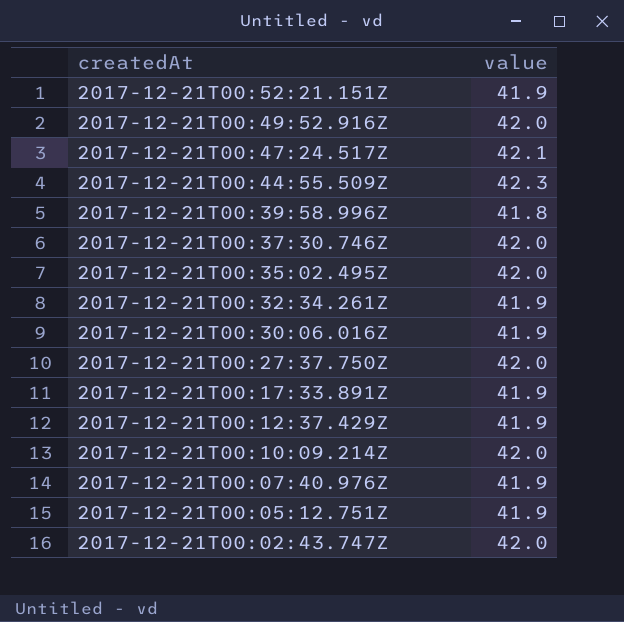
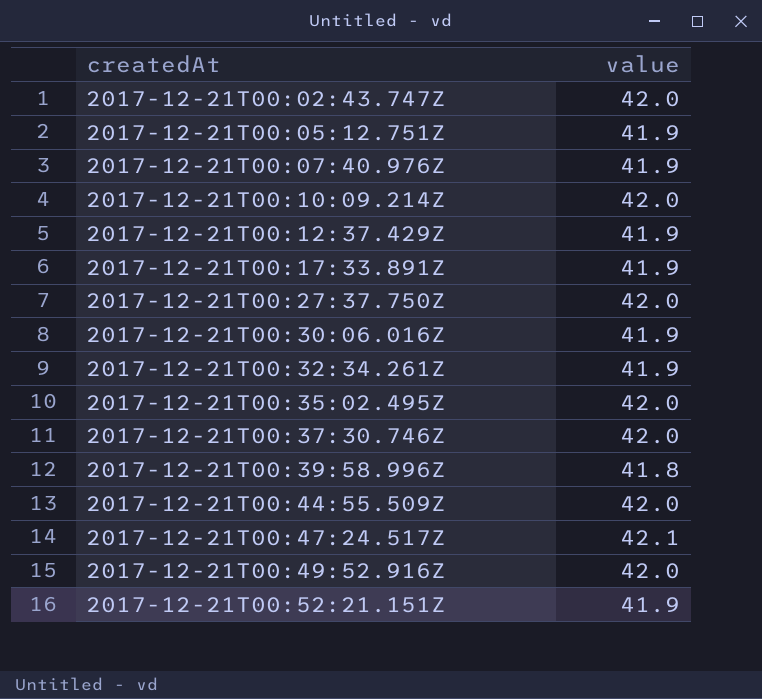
row order: createdAt descending -> createdAt ascending
2017-12-21T00:44:55.509Z | value: 42.3 -> 42.0

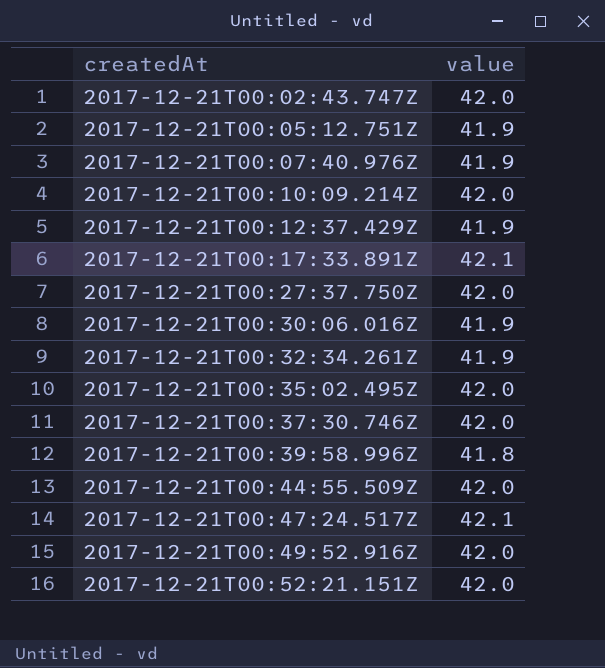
2017-12-21T00:17:33.891Z | value: 41.9 -> 42.1
2017-12-21T00:52:21.151Z | value: 41.9 -> 42.0

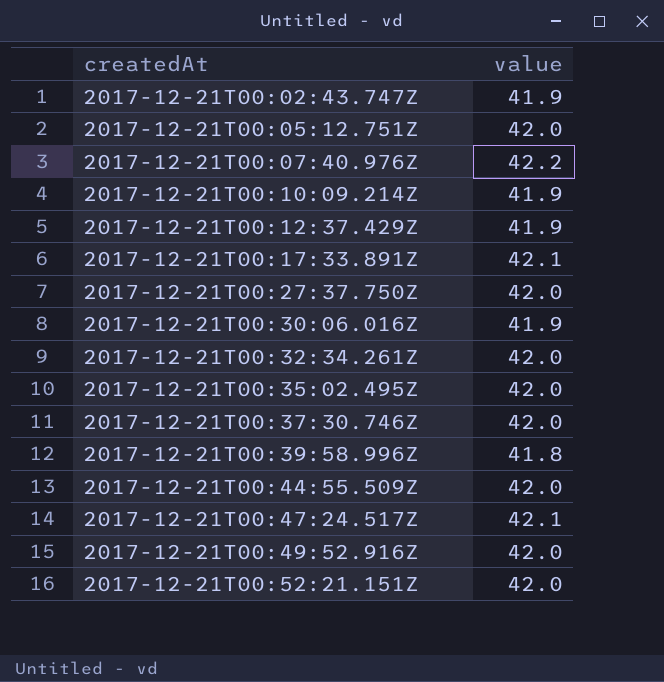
2017-12-21T00:02:43.747Z | value: 42.0 -> 41.9
2017-12-21T00:05:12.751Z | value: 41.9 -> 42.0
2017-12-21T00:07:40.976Z | value: 41.9 -> 42.2
2017-12-21T00:10:09.214Z | value: 42.0 -> 41.9
2017-12-21T00:32:34.261Z | value: 41.9 -> 42.0

